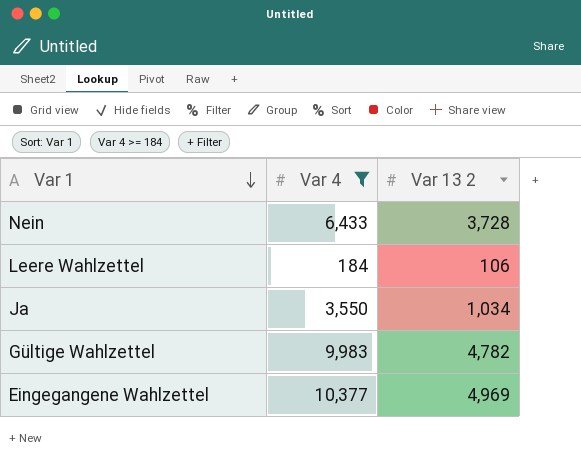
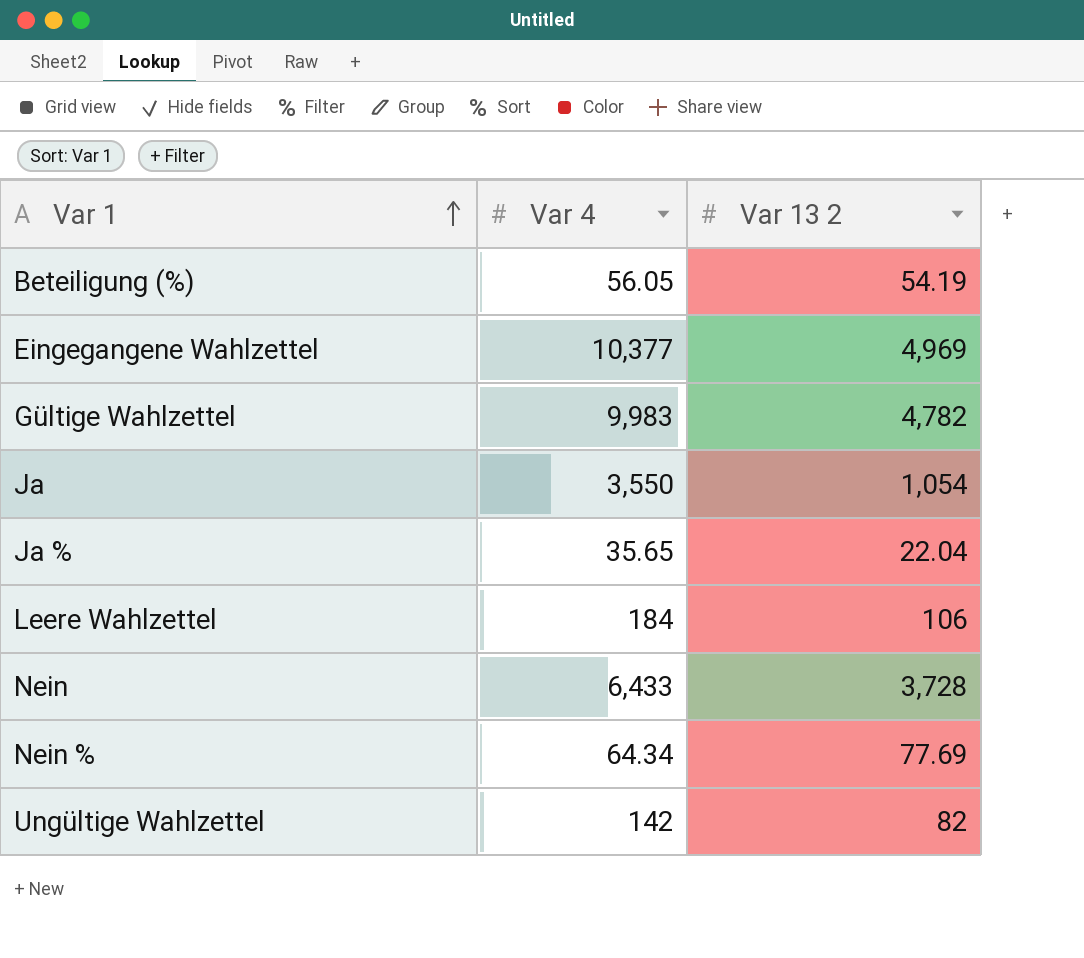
filter: Var 4 >= 184 -> none
row order: Var 1 descending -> Var 1 ascending
Ja | Var 13 2: 1,034 -> 1,054

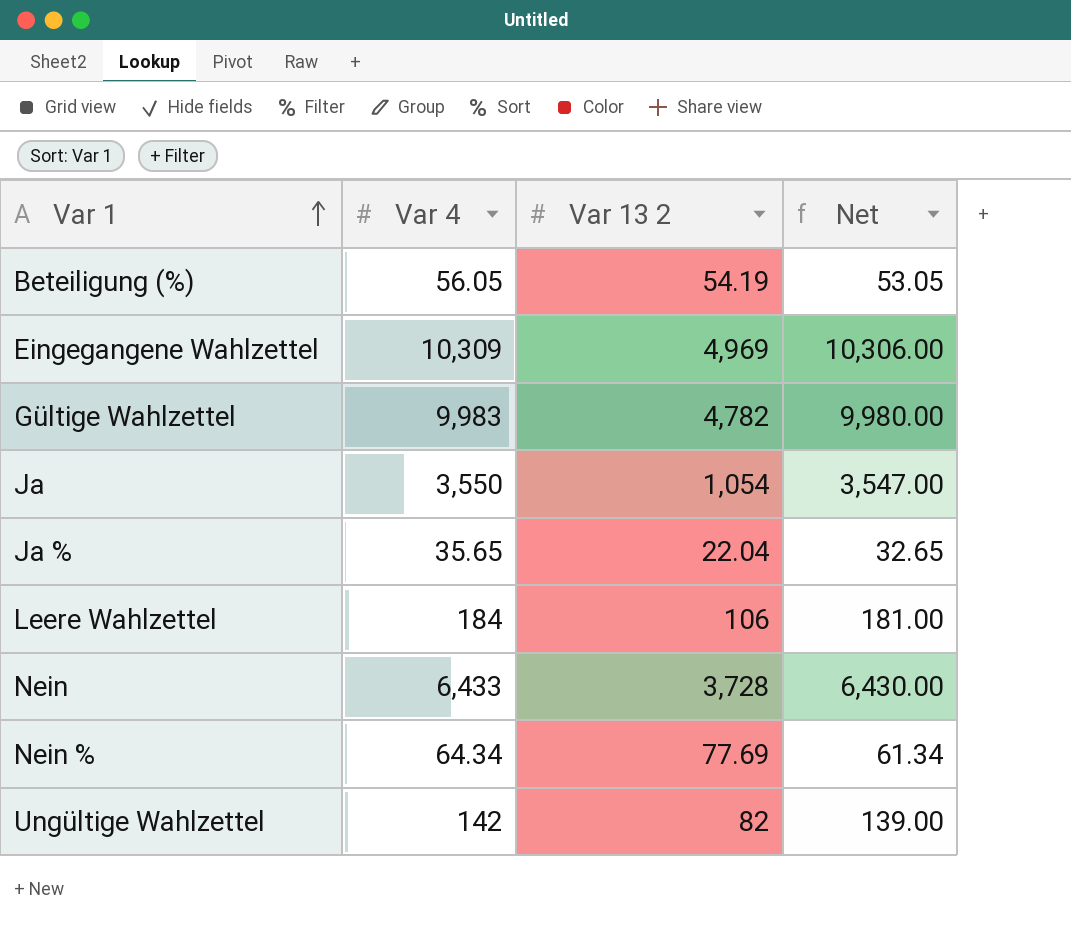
column Net | formula: none -> [Var 4] - 3
Eingegangene Wahlzettel | Var 4: 10,377 -> 10,309

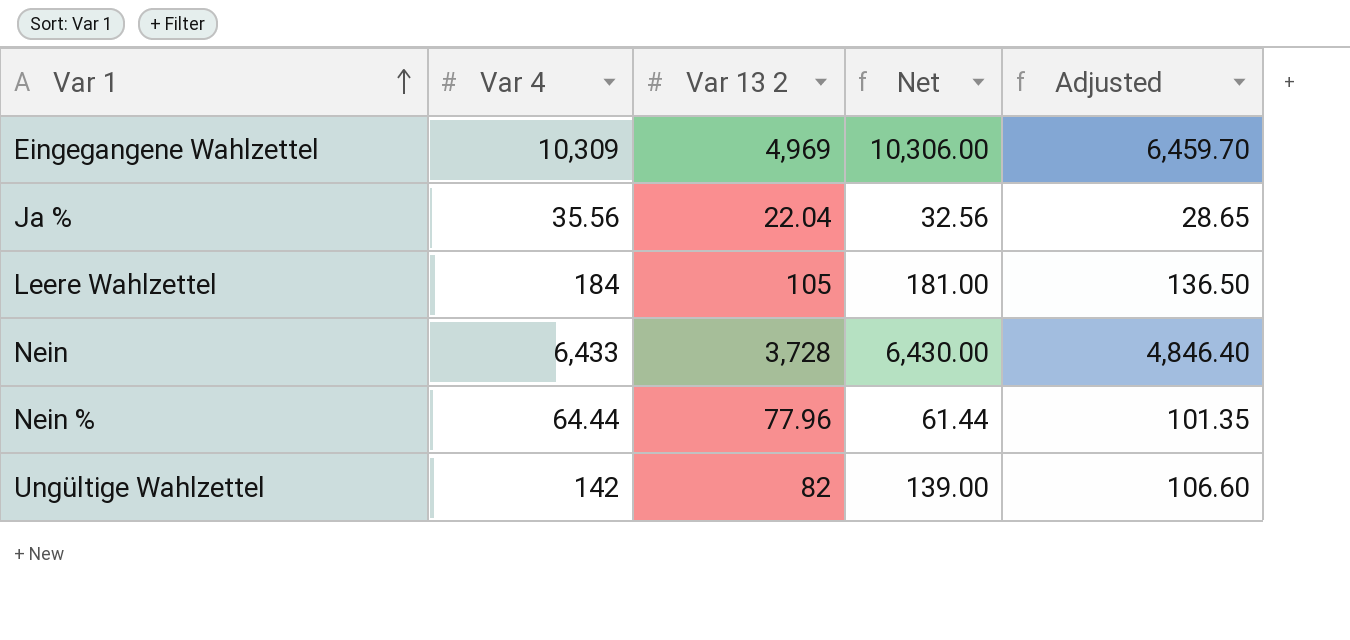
column Adjusted | formula: none -> [Var 13 2] * 1.3
row Beteiligung (%): 56.05 | 54.19 | 53.05 -> none
row Gültige Wahlzettel: 9,983 | 4,782 | 9,980.00 -> none
row Ja: 3,550 | 1,054 | 3,547.00 -> none
Ja % | Var 4: 35.65 -> 35.56
Ja % | Net: 32.65 -> 32.56
Leere Wahlzettel | Var 13 2: 106 -> 105
Nein % | Var 4: 64.34 -> 64.44
Nein % | Var 13 2: 77.69 -> 77.96
Nein % | Net: 61.34 -> 61.44

